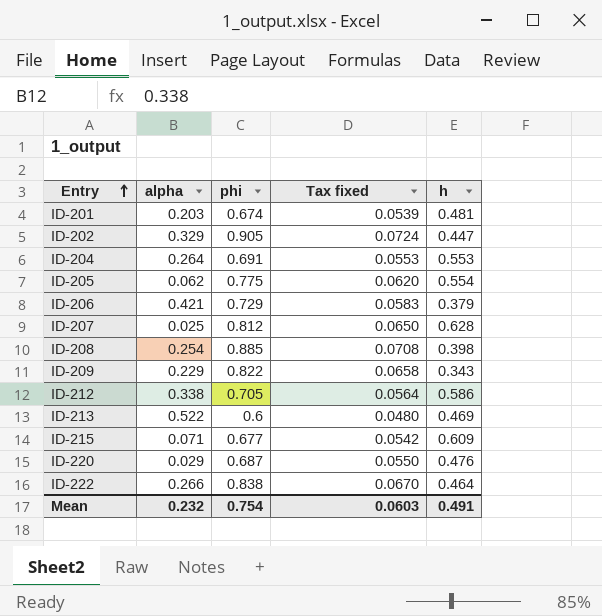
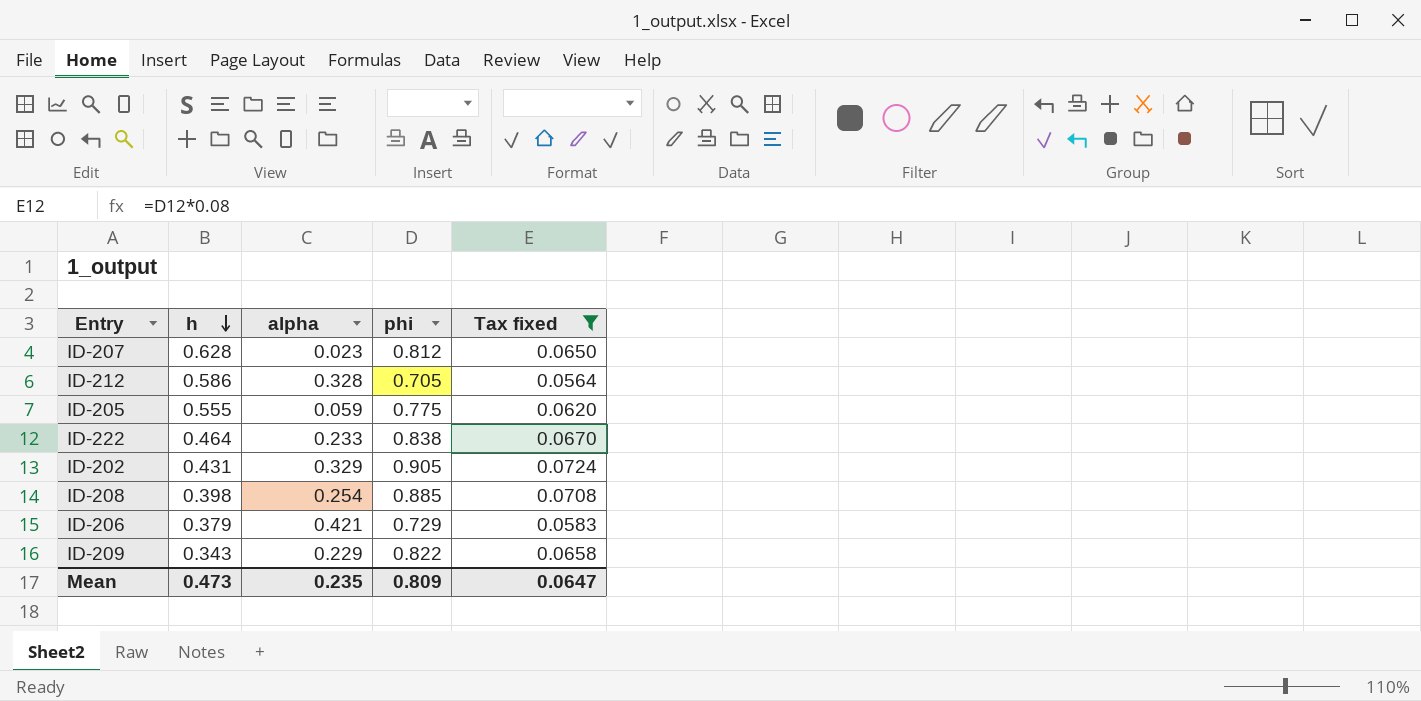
filter: none -> Tax fixed >= 0.0564
row order: Entry ascending -> h descending
column h | position: 5 -> 2
ID-207 | alpha: 0.025 -> 0.023
ID-212 | alpha: 0.338 -> 0.328
ID-205 | h: 0.554 -> 0.555
ID-205 | alpha: 0.062 -> 0.059
ID-222 | alpha: 0.266 -> 0.233
ID-202 | h: 0.447 -> 0.431
Mean | h: 0.491 -> 0.473
Mean | alpha: 0.232 -> 0.235
Mean | phi: 0.754 -> 0.809
Mean | Tax fixed: 0.0603 -> 0.0647

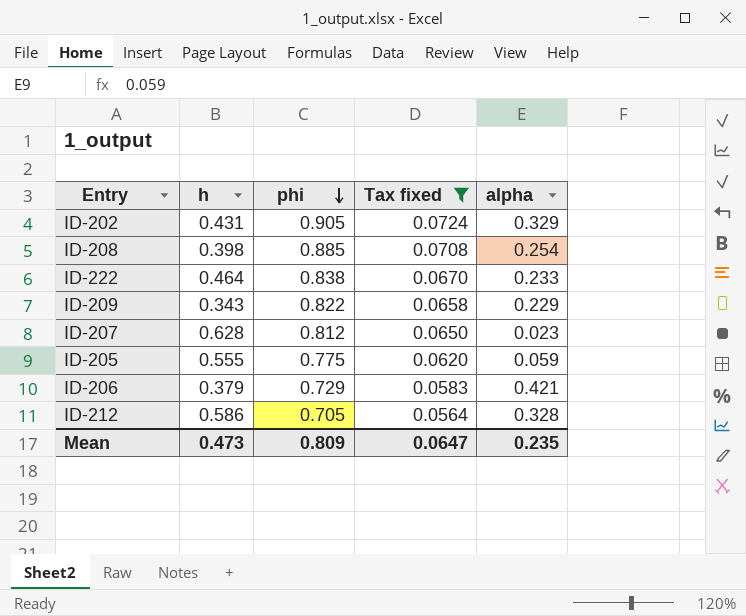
row order: h descending -> phi descending
column alpha | position: 3 -> 5

